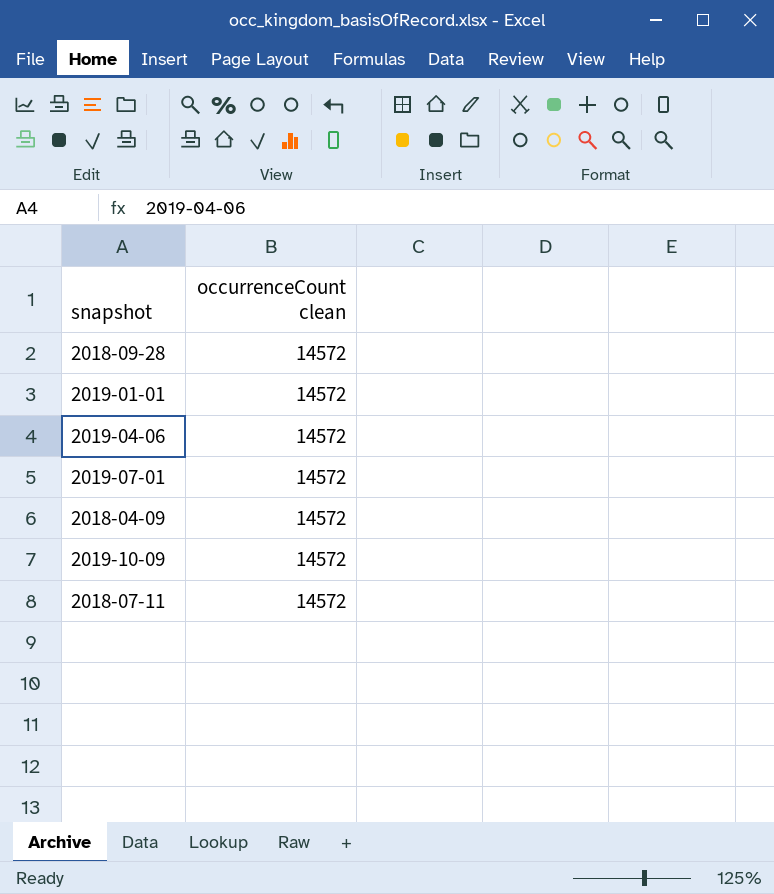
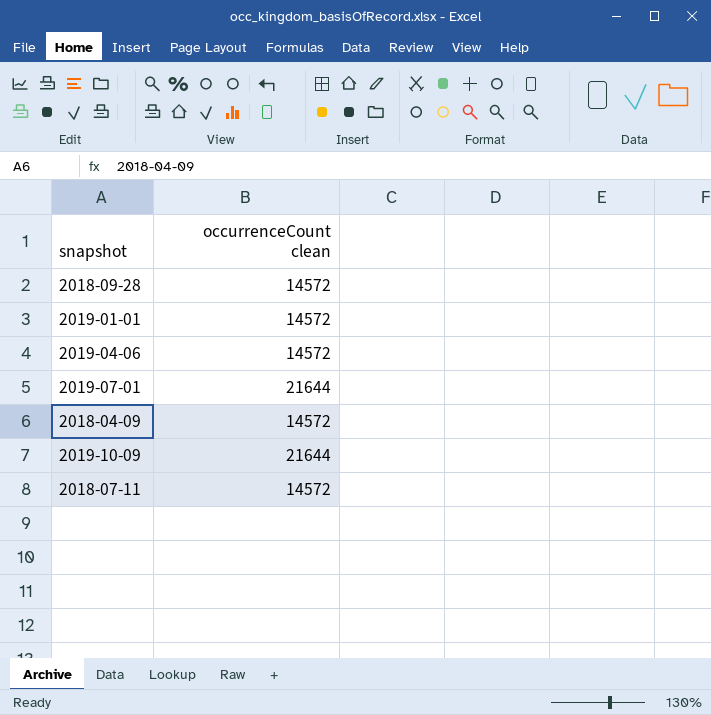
2019-07-01 | occurrenceCount clean: 14572 -> 21644
2019-10-09 | occurrenceCount clean: 14572 -> 21644

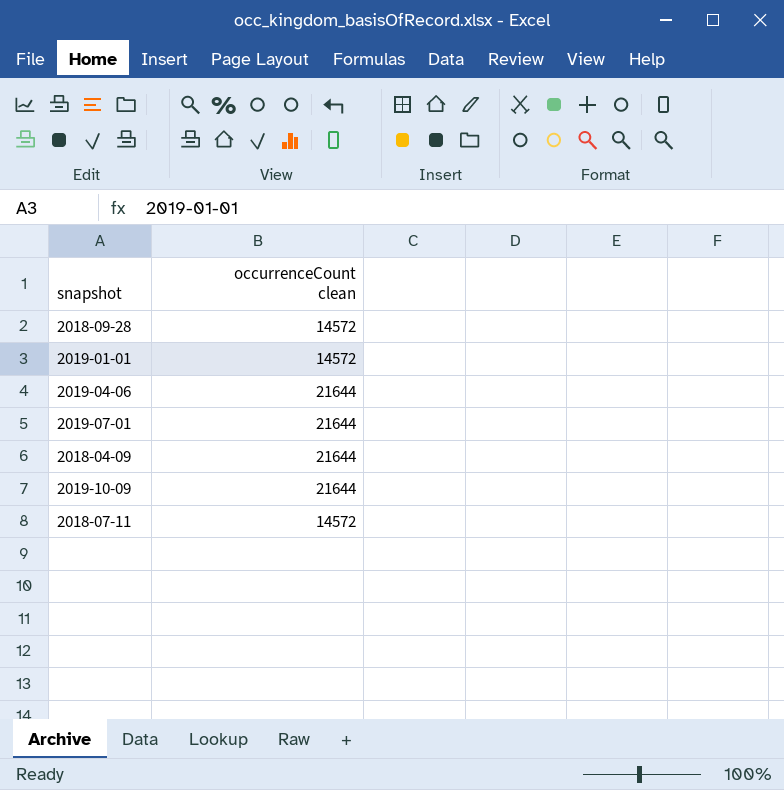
2019-04-06 | occurrenceCount clean: 14572 -> 21644
2018-04-09 | occurrenceCount clean: 14572 -> 21644

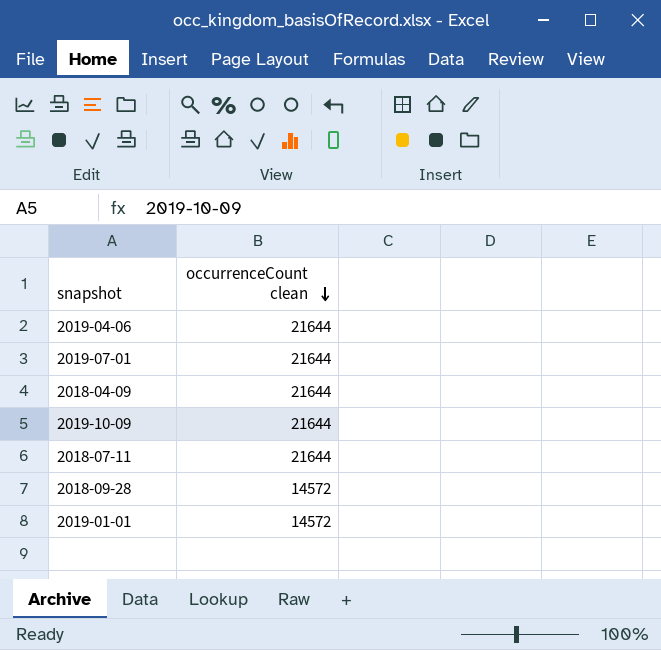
row order: none -> occurrenceCount clean descending
2018-07-11 | occurrenceCount clean: 14572 -> 21644

